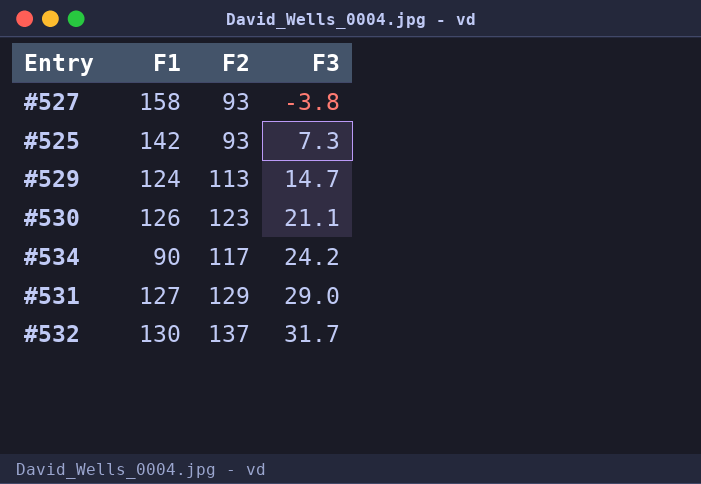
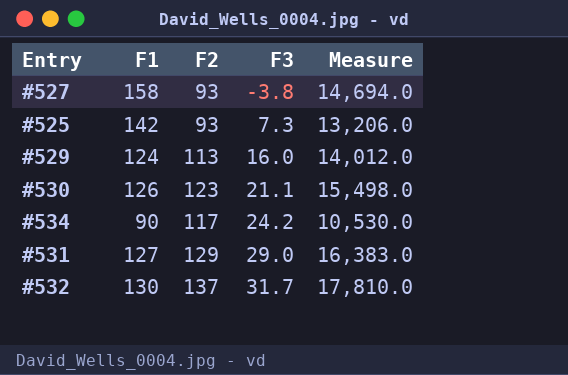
column Measure | formula: none -> [F1] * [F2]
#529 | F3: 14.7 -> 16.0

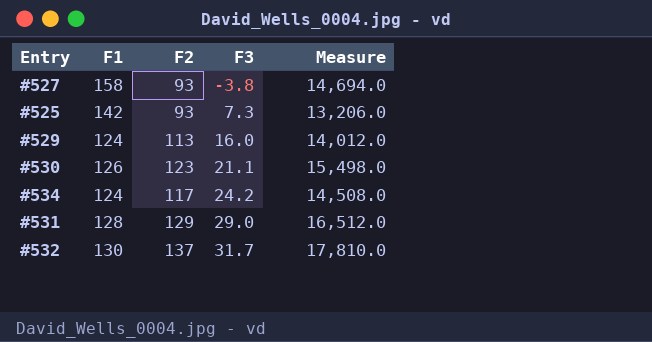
#534 | F1: 90 -> 124
#534 | Measure: 10,530.0 -> 14,508.0
#531 | F1: 127 -> 128
#531 | Measure: 16,383.0 -> 16,512.0

